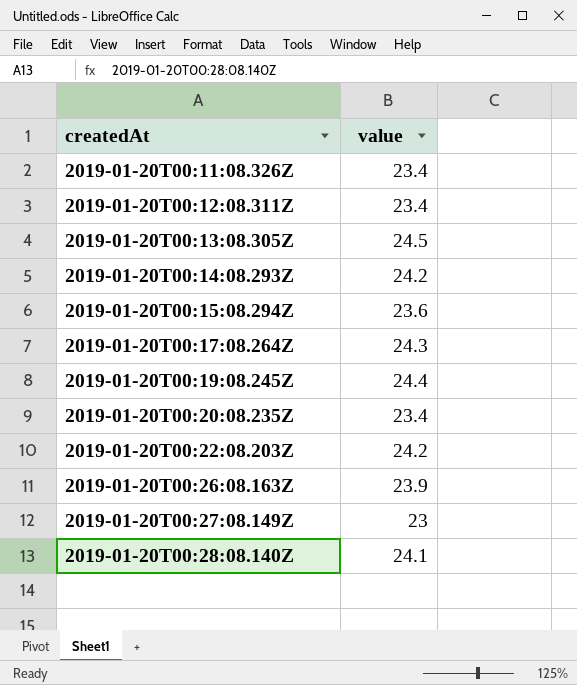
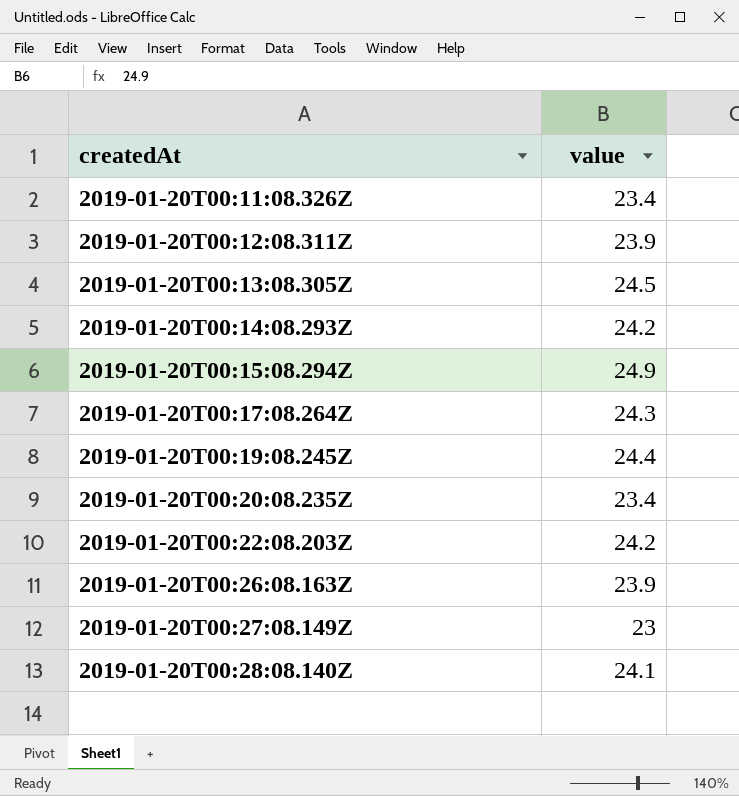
2019-01-20T00:12:08.311Z | value: 23.4 -> 23.9
2019-01-20T00:15:08.294Z | value: 23.6 -> 24.9

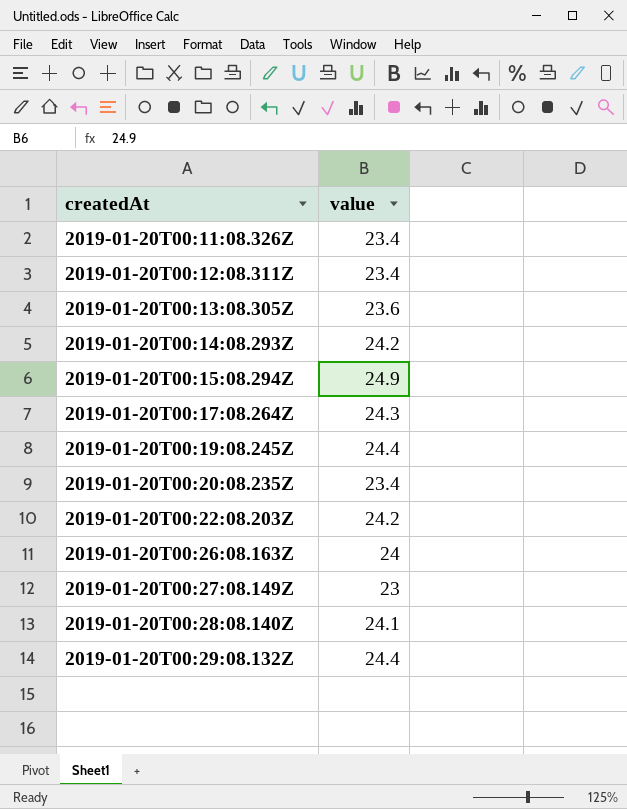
2019-01-20T00:12:08.311Z | value: 23.9 -> 23.4
2019-01-20T00:13:08.305Z | value: 24.5 -> 23.6
2019-01-20T00:26:08.163Z | value: 23.9 -> 24
row 2019-01-20T00:29:08.132Z: none -> 24.4

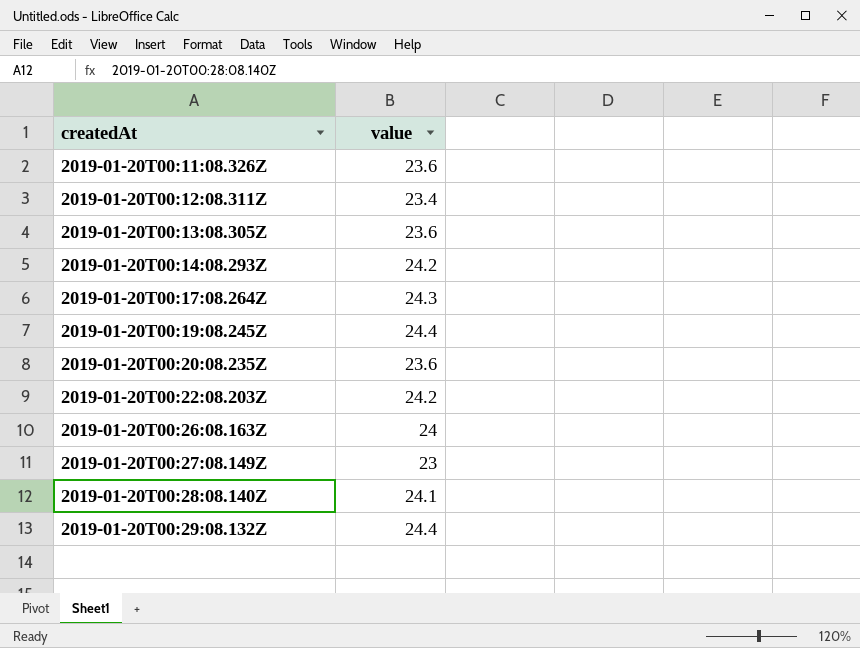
row 2019-01-20T00:15:08.294Z: 24.9 -> none
2019-01-20T00:11:08.326Z | value: 23.4 -> 23.6
2019-01-20T00:20:08.235Z | value: 23.4 -> 23.6

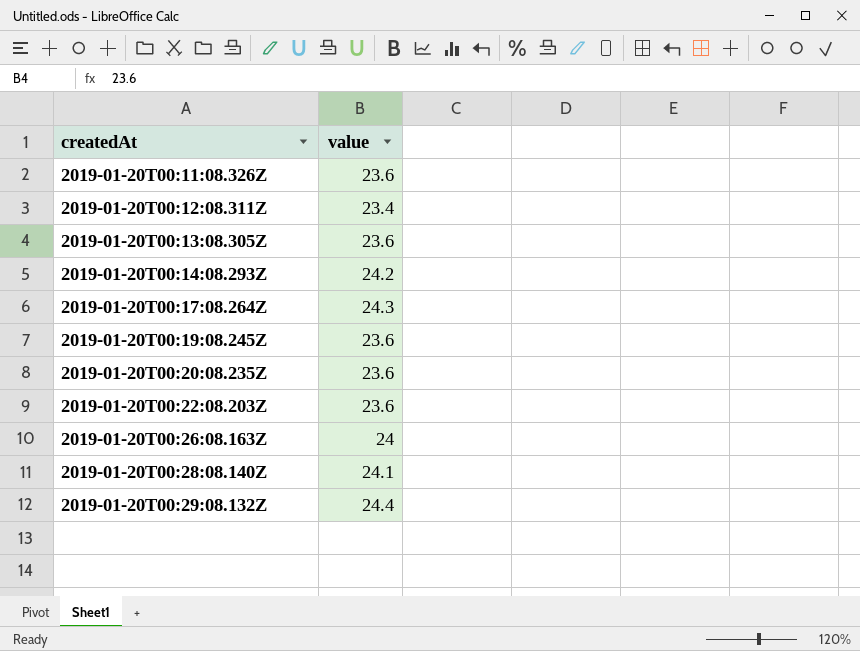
row 2019-01-20T00:27:08.149Z: 23 -> none
2019-01-20T00:19:08.245Z | value: 24.4 -> 23.6
2019-01-20T00:22:08.203Z | value: 24.2 -> 23.6

